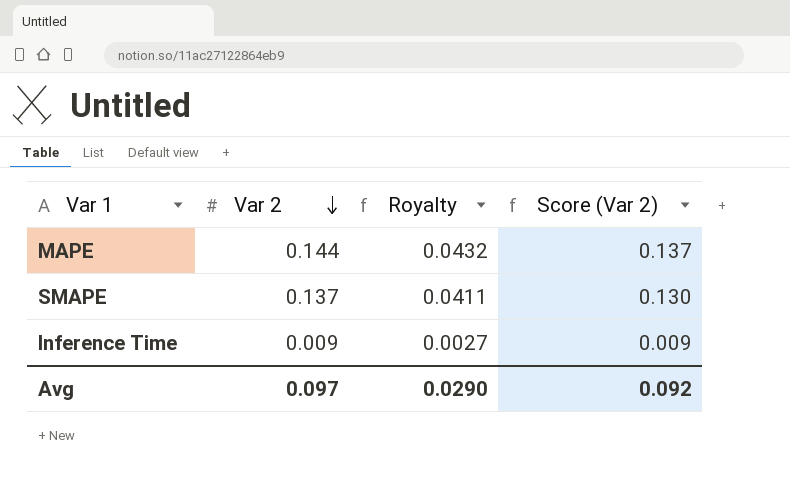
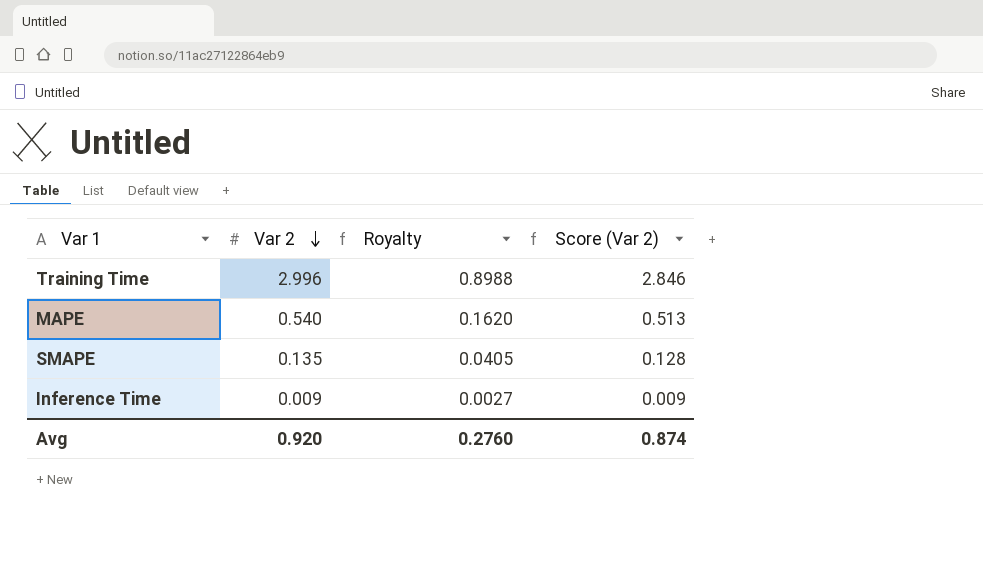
row Training Time: none -> 2.996 | 0.8988 | 2.846
MAPE | Var 2: 0.144 -> 0.540
MAPE | Royalty: 0.0432 -> 0.1620
MAPE | Score (Var 2): 0.137 -> 0.513
SMAPE | Var 2: 0.137 -> 0.135
SMAPE | Royalty: 0.0411 -> 0.0405
SMAPE | Score (Var 2): 0.130 -> 0.128
Avg | Var 2: 0.097 -> 0.920
Avg | Royalty: 0.0290 -> 0.2760
Avg | Score (Var 2): 0.092 -> 0.874

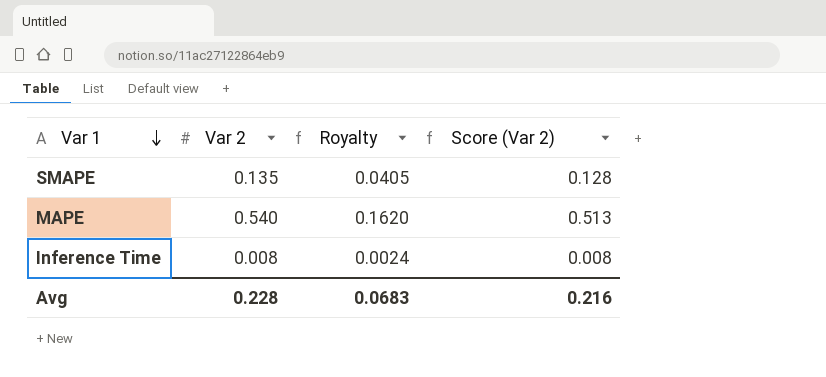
row order: Var 2 descending -> Var 1 descending
row Training Time: 2.996 | 0.8988 | 2.846 -> none
Inference Time | Var 2: 0.009 -> 0.008
Inference Time | Royalty: 0.0027 -> 0.0024
Inference Time | Score (Var 2): 0.009 -> 0.008
Avg | Var 2: 0.920 -> 0.228
Avg | Royalty: 0.2760 -> 0.0683
Avg | Score (Var 2): 0.874 -> 0.216

